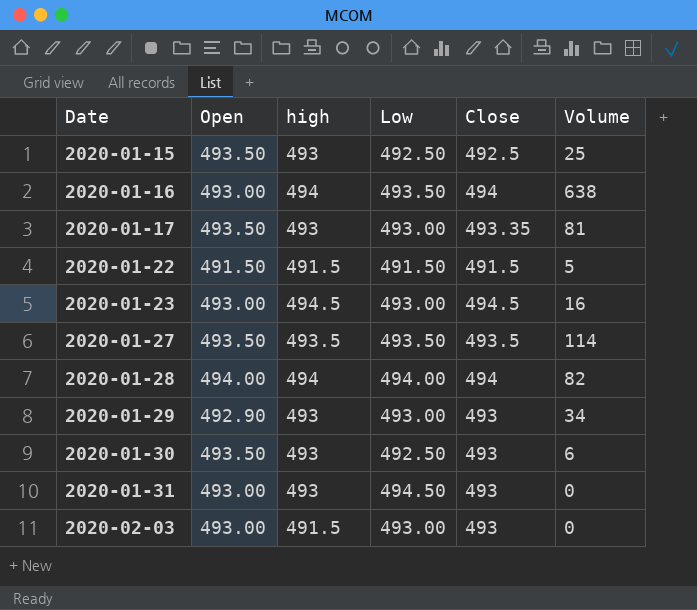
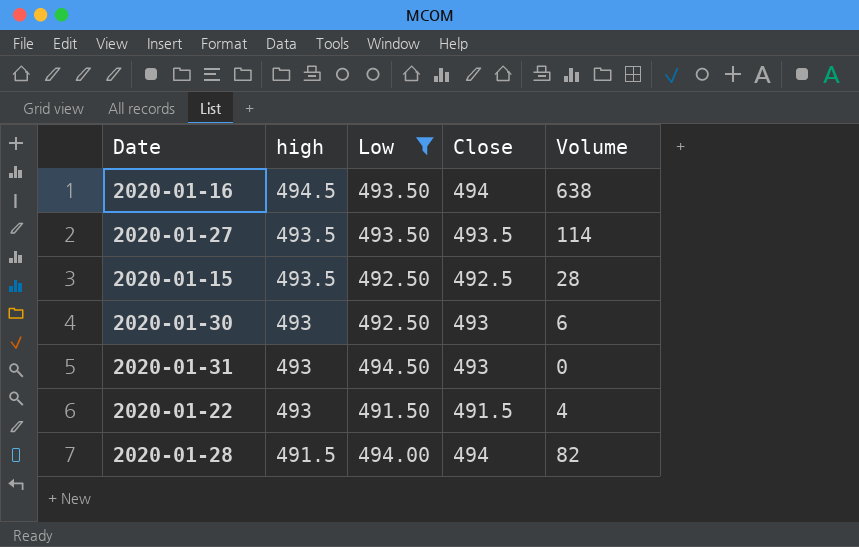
filter: none -> Low != 493.00
row order: Date ascending -> high descending
column Open | position: 2 -> none
2020-01-16 | high: 494 -> 494.5
2020-01-15 | high: 493 -> 493.5
2020-01-15 | Volume: 25 -> 28
2020-01-22 | high: 491.5 -> 493
2020-01-22 | Volume: 5 -> 4
2020-01-28 | high: 494 -> 491.5

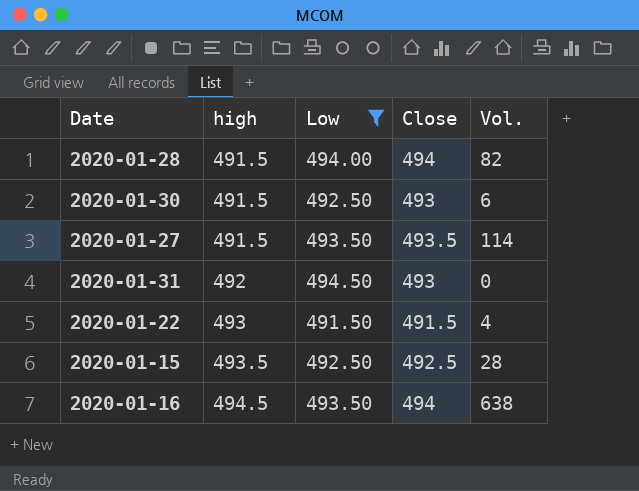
row order: high descending -> high ascending
column name: Volume -> Vol.
2020-01-30 | high: 493 -> 491.5
2020-01-27 | high: 493.5 -> 491.5
2020-01-31 | high: 493 -> 492

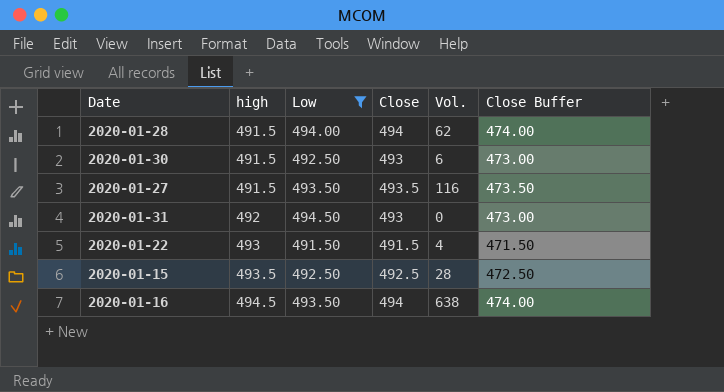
column Close Buffer | formula: none -> [Close] - 20
2020-01-28 | Vol.: 82 -> 62
2020-01-27 | Vol.: 114 -> 116

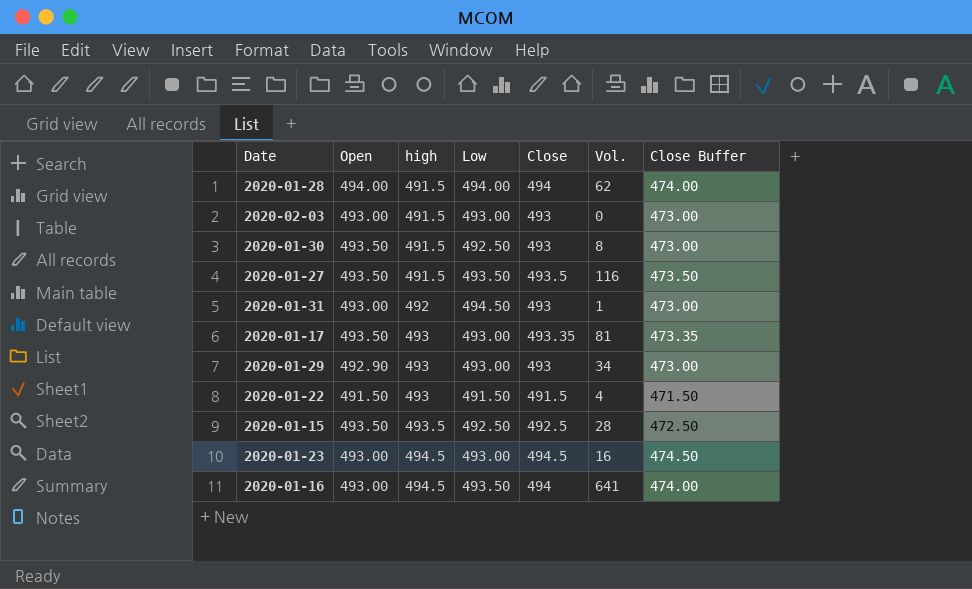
filter: Low != 493.00 -> none
column Open | position: none -> 2
2020-01-30 | Vol.: 6 -> 8
2020-01-31 | Vol.: 0 -> 1
2020-01-16 | Vol.: 638 -> 641

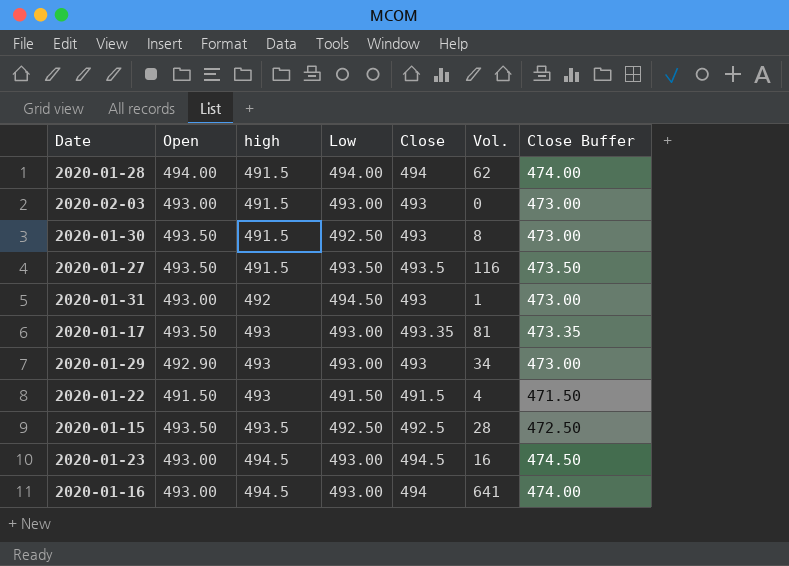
2020-01-16 | Low: 493.50 -> 493.00

